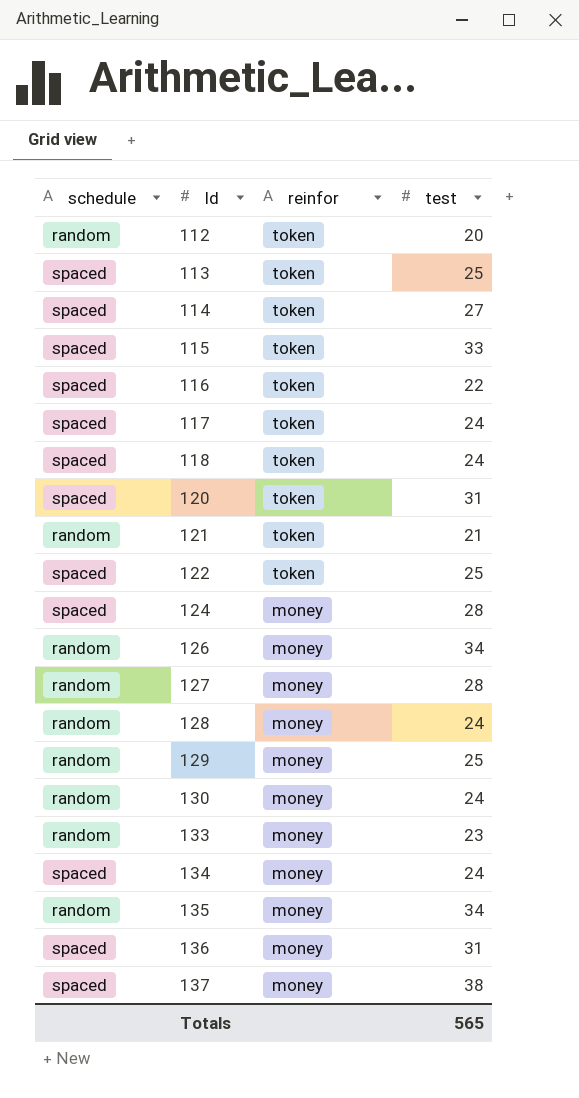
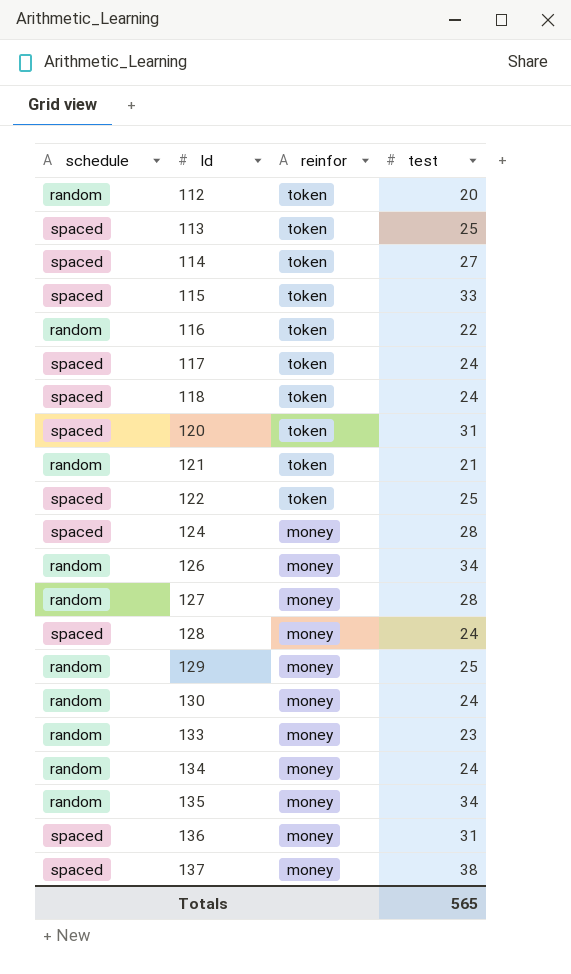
116 | schedule: spaced -> random
128 | schedule: random -> spaced
134 | schedule: spaced -> random

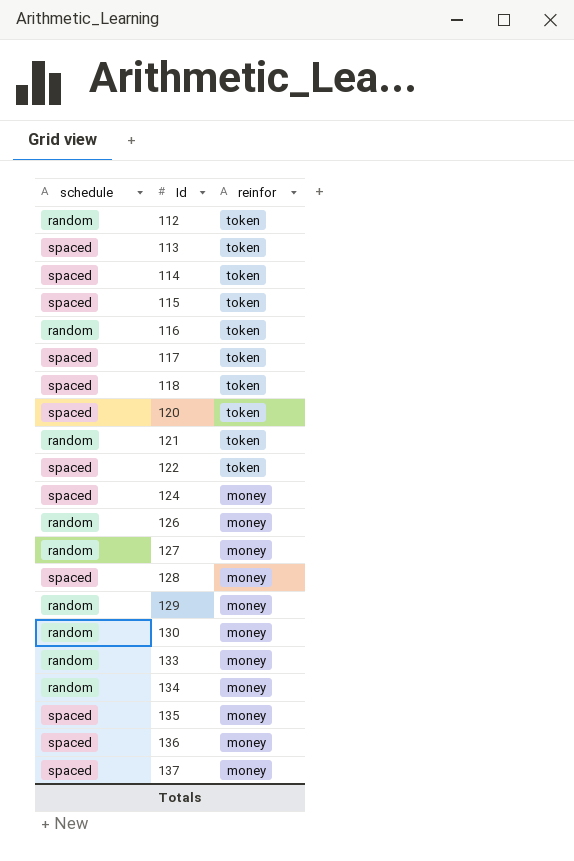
column test | position: 4 -> none
135 | schedule: random -> spaced

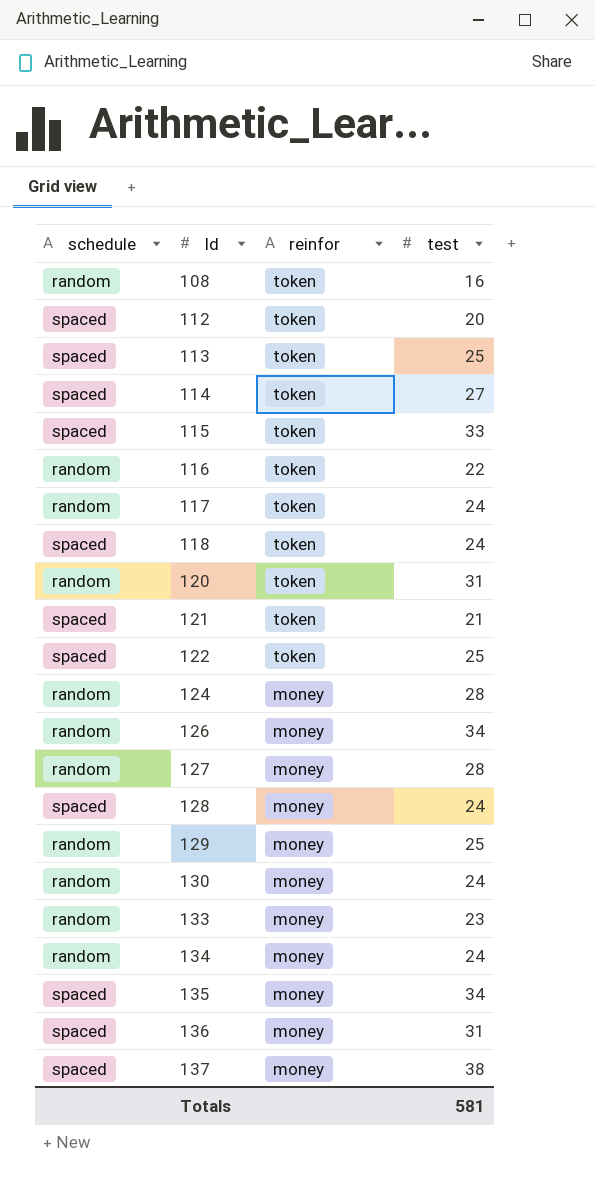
column test | position: none -> 4
row 108: none -> random | token | 16
112 | schedule: random -> spaced
117 | schedule: spaced -> random
120 | schedule: spaced -> random
121 | schedule: random -> spaced
124 | schedule: spaced -> random

